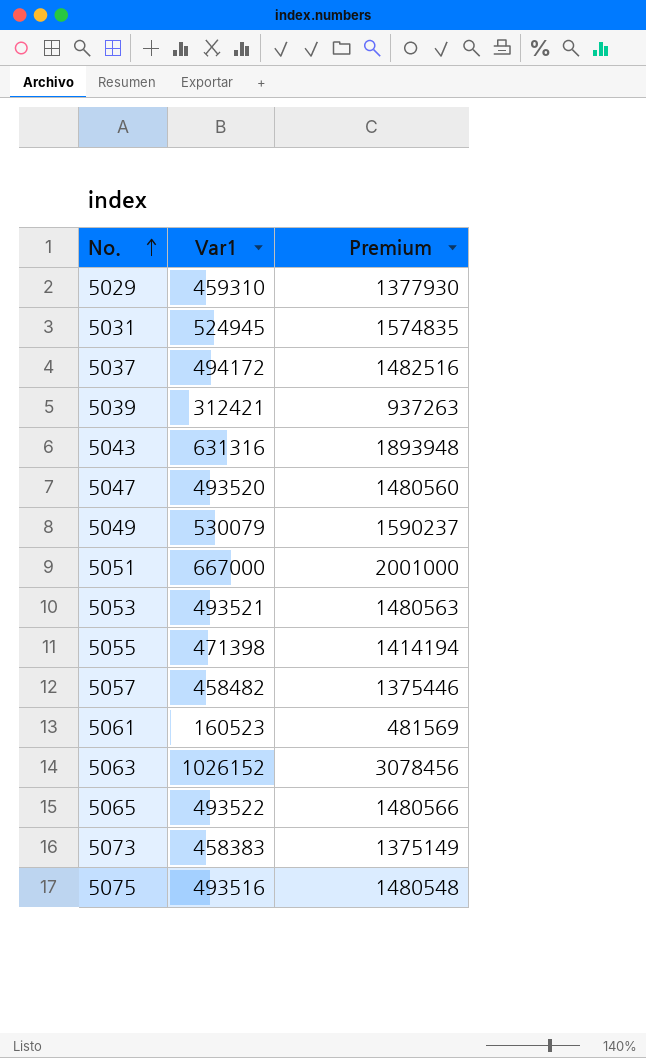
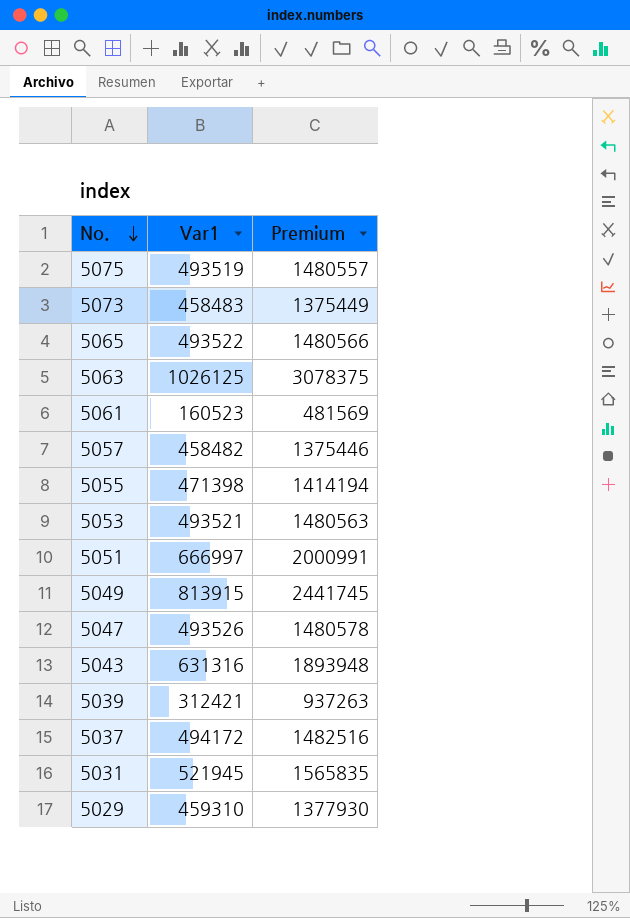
row order: No. ascending -> No. descending
5075 | Var1: 493516 -> 493519
5075 | Premium: 1480548 -> 1480557
5073 | Var1: 458383 -> 458483
5073 | Premium: 1375149 -> 1375449
5063 | Var1: 1026152 -> 1026125
5063 | Premium: 3078456 -> 3078375
5051 | Var1: 667000 -> 666997
5051 | Premium: 2001000 -> 2000991
5049 | Var1: 530079 -> 813915
5049 | Premium: 1590237 -> 2441745
5047 | Var1: 493520 -> 493526
5047 | Premium: 1480560 -> 1480578
5031 | Var1: 524945 -> 521945
5031 | Premium: 1574835 -> 1565835

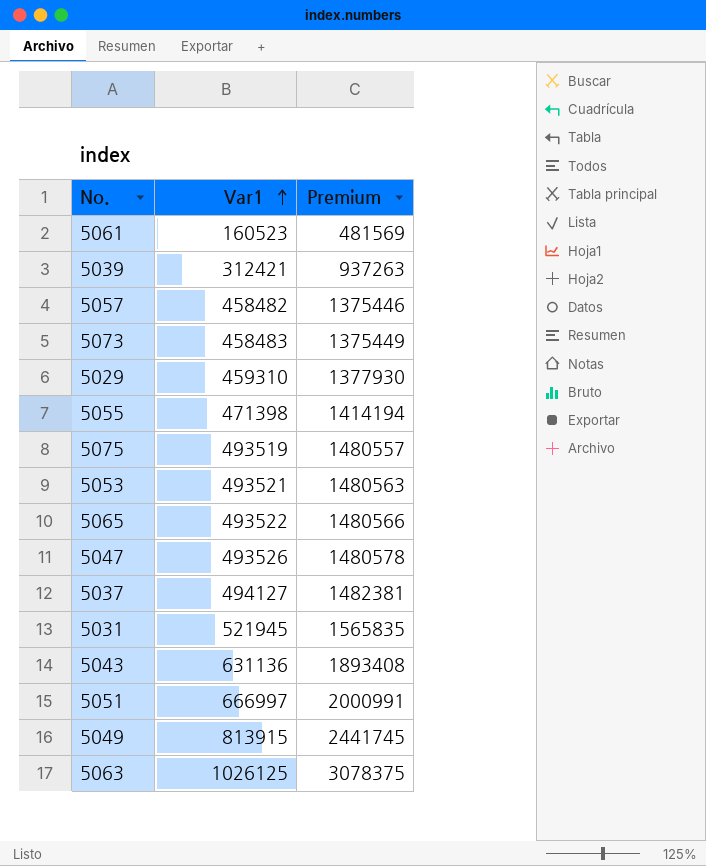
row order: No. descending -> Var1 ascending
5037 | Var1: 494172 -> 494127
5037 | Premium: 1482516 -> 1482381
5043 | Var1: 631316 -> 631136
5043 | Premium: 1893948 -> 1893408

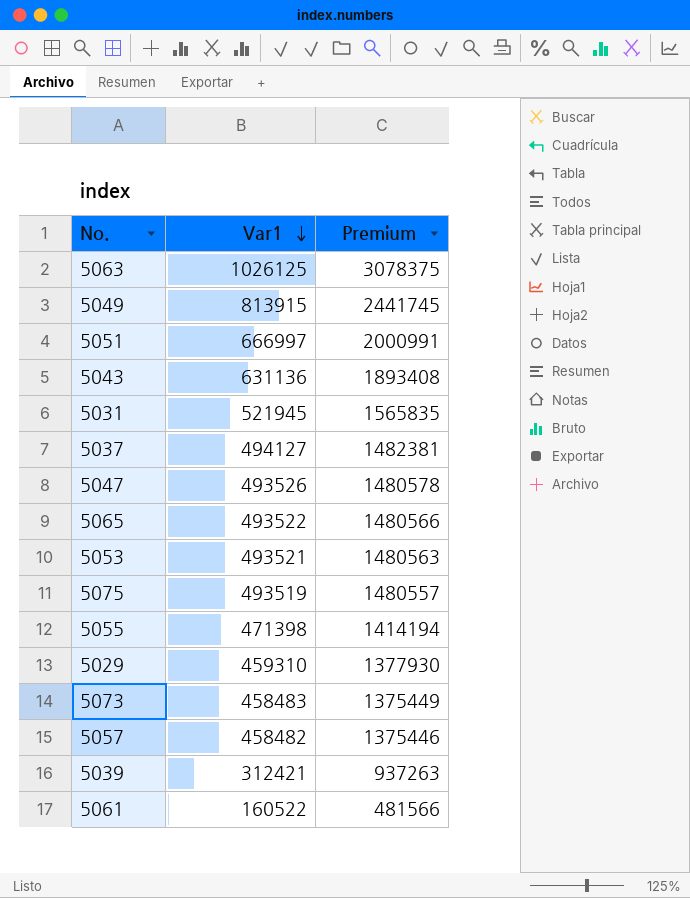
row order: Var1 ascending -> Var1 descending
5061 | Var1: 160523 -> 160522
5061 | Premium: 481569 -> 481566

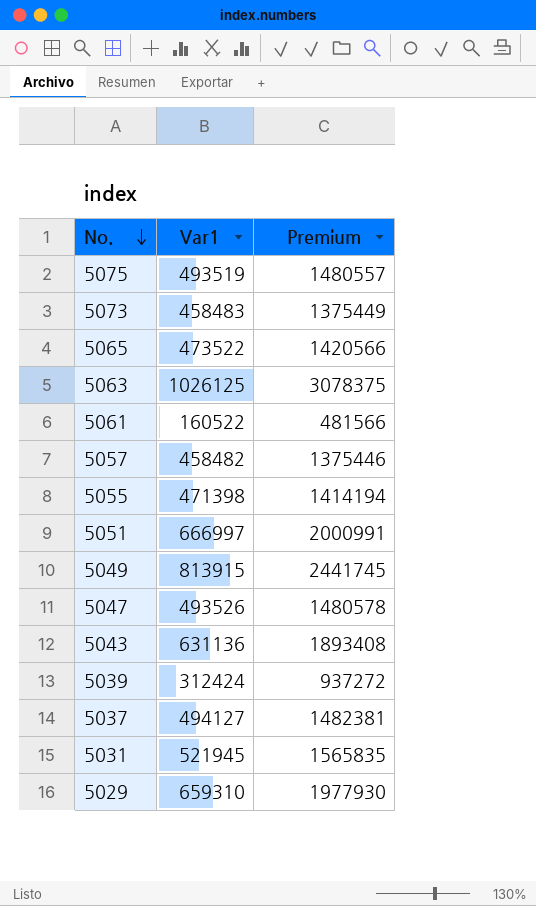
row order: Var1 descending -> No. descending
row 5053: 493521 | 1480563 -> none
5065 | Var1: 493522 -> 473522
5065 | Premium: 1480566 -> 1420566
5039 | Var1: 312421 -> 312424
5039 | Premium: 937263 -> 937272
5029 | Var1: 459310 -> 659310
5029 | Premium: 1377930 -> 1977930

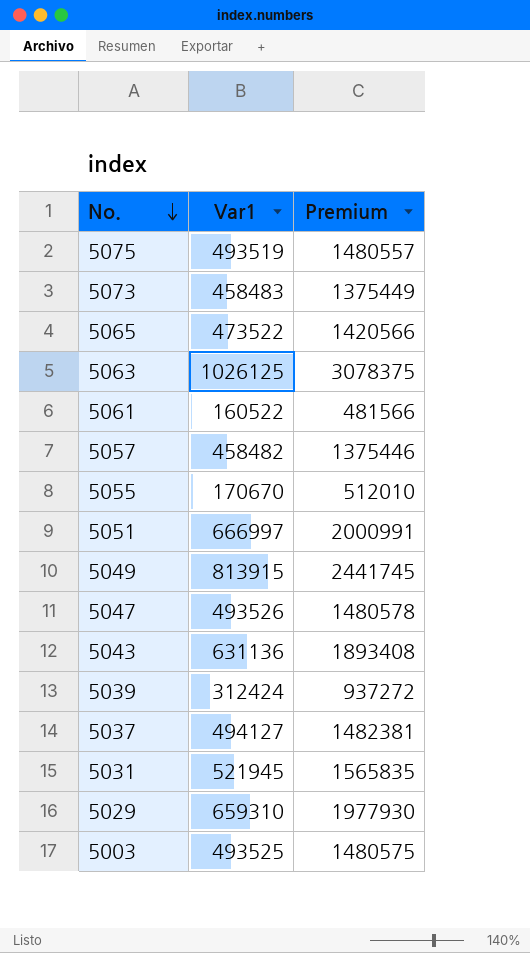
5055 | Var1: 471398 -> 170670
5055 | Premium: 1414194 -> 512010
row 5003: none -> 493525 | 1480575

